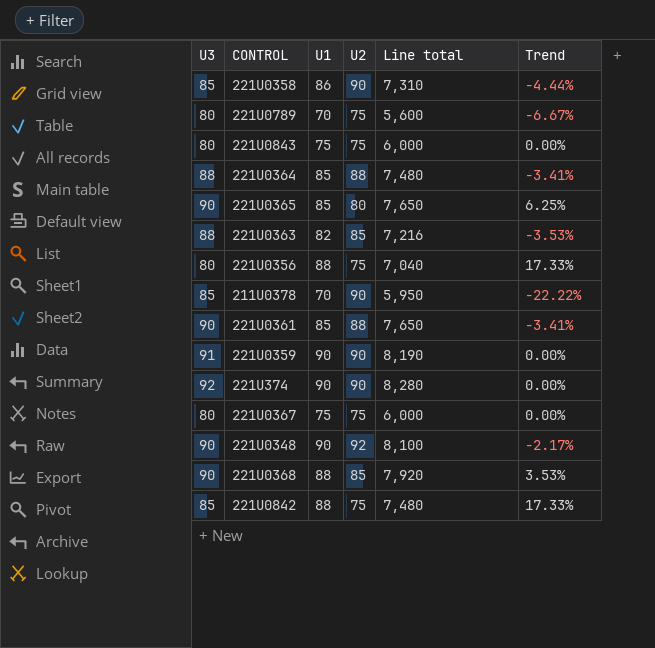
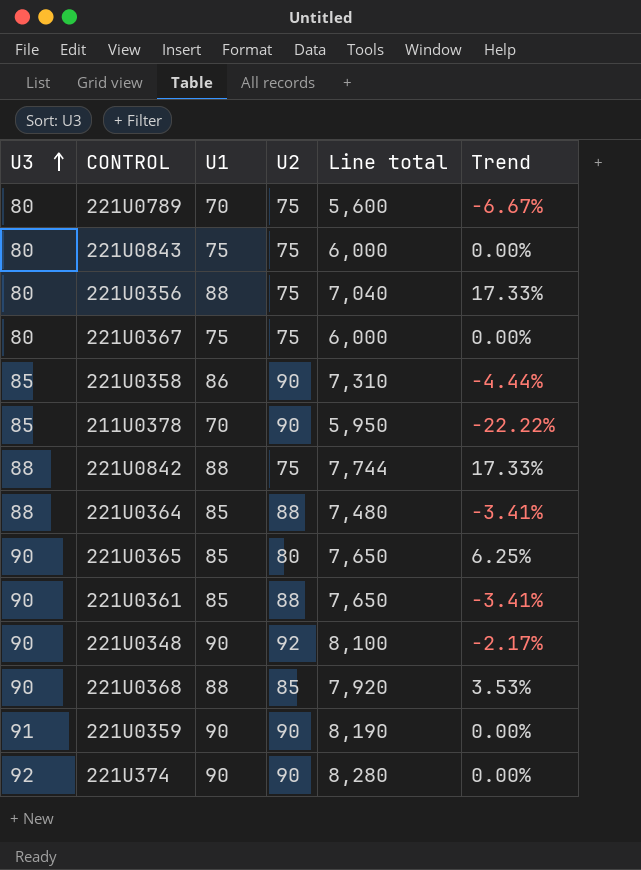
row order: none -> U3 ascending
row 221U0363: 88 | 82 | 85 | 7,216 | -3.53% -> none
221U0842 | U3: 85 -> 88
221U0842 | Line total: 7,480 -> 7,744

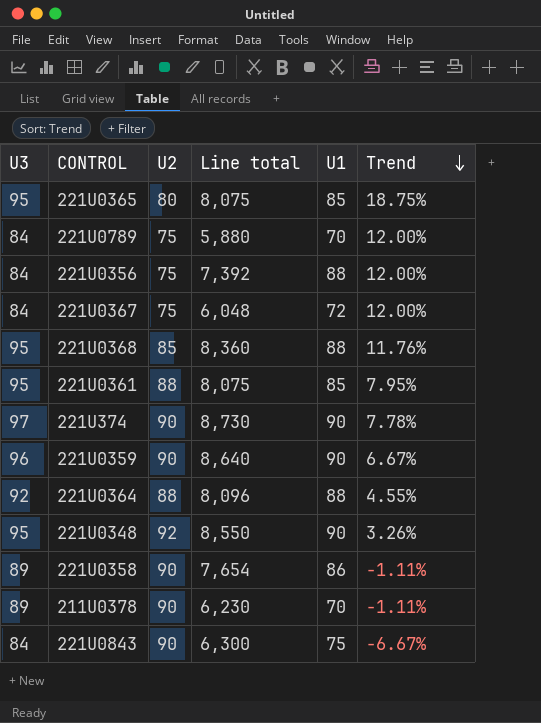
row order: U3 ascending -> Trend descending
column U1 | position: 3 -> 5
column Trend | formula: ([U1] - [U2]) / [U2] -> ([U3] - [U2]) / [U2]
row 221U0842: 88 | 88 | 75 | 7,744 | 17.33% -> none
221U0365 | U3: 90 -> 95
221U0365 | Line total: 7,650 -> 8,075
221U0789 | U3: 80 -> 84
221U0789 | Line total: 5,600 -> 5,880
221U0356 | U3: 80 -> 84
221U0356 | Line total: 7,040 -> 7,392
221U0367 | U3: 80 -> 84
221U0367 | Line total: 6,000 -> 6,048
221U0367 | U1: 75 -> 72
221U0368 | U3: 90 -> 95
221U0368 | Line total: 7,920 -> 8,360
221U0361 | U3: 90 -> 95
221U0361 | Line total: 7,650 -> 8,075
221U374 | U3: 92 -> 97
221U374 | Line total: 8,280 -> 8,730
221U0359 | U3: 91 -> 96
221U0359 | Line total: 8,190 -> 8,640
221U0364 | U3: 88 -> 92
221U0364 | Line total: 7,480 -> 8,096
221U0364 | U1: 85 -> 88
221U0348 | U3: 90 -> 95
221U0348 | Line total: 8,100 -> 8,550
221U0358 | U3: 85 -> 89
221U0358 | Line total: 7,310 -> 7,654
211U0378 | U3: 85 -> 89
211U0378 | Line total: 5,950 -> 6,230
221U0843 | U3: 80 -> 84
221U0843 | U2: 75 -> 90
221U0843 | Line total: 6,000 -> 6,300

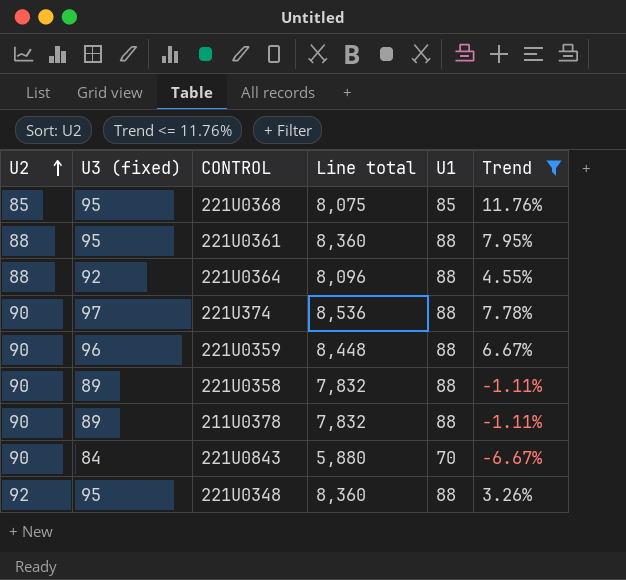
filter: none -> Trend <= 11.76%
row order: Trend descending -> U2 ascending
column U2 | position: 3 -> 1
column name: U3 -> U3 (fixed)
221U0368 | Line total: 8,360 -> 8,075
221U0368 | U1: 88 -> 85
221U0361 | Line total: 8,075 -> 8,360
221U0361 | U1: 85 -> 88
221U374 | Line total: 8,730 -> 8,536
221U374 | U1: 90 -> 88
221U0359 | Line total: 8,640 -> 8,448
221U0359 | U1: 90 -> 88
221U0358 | Line total: 7,654 -> 7,832
221U0358 | U1: 86 -> 88
211U0378 | Line total: 6,230 -> 7,832
211U0378 | U1: 70 -> 88
221U0843 | Line total: 6,300 -> 5,880
221U0843 | U1: 75 -> 70
221U0348 | Line total: 8,550 -> 8,360
221U0348 | U1: 90 -> 88

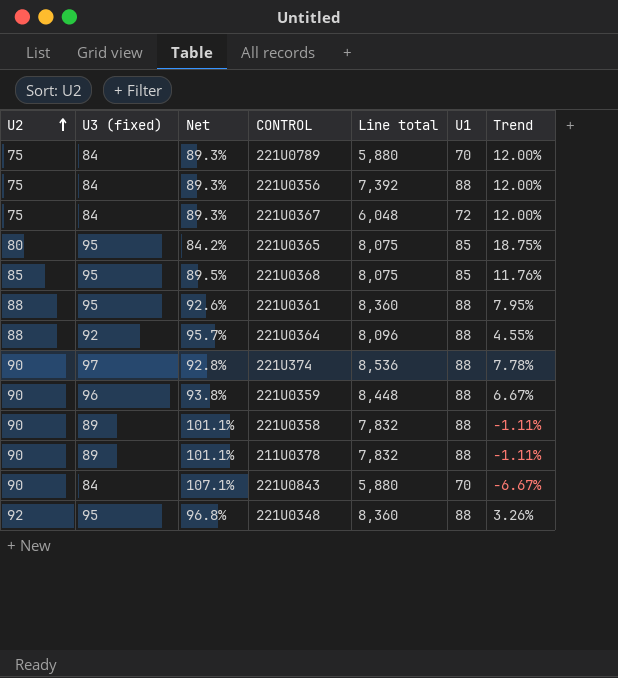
filter: Trend <= 11.76% -> none
column Net | formula: none -> [U2] / [U3 (fixed)]

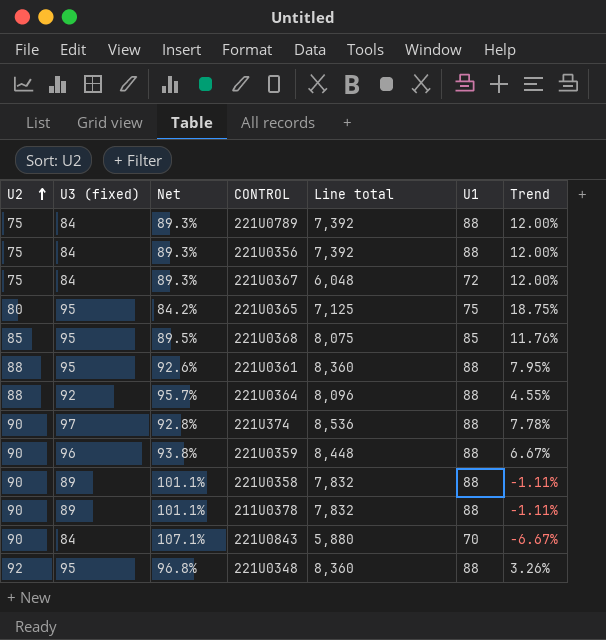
221U0789 | Line total: 5,880 -> 7,392
221U0789 | U1: 70 -> 88
221U0365 | Line total: 8,075 -> 7,125
221U0365 | U1: 85 -> 75

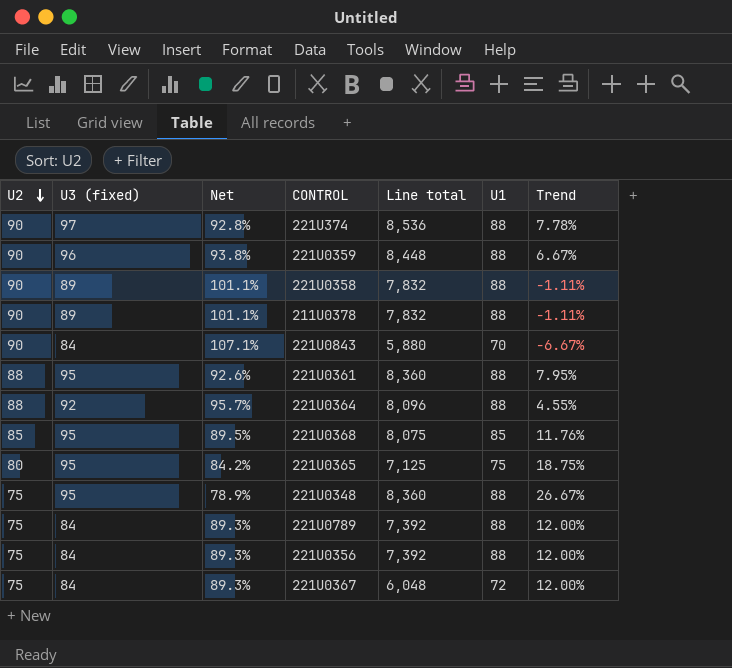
row order: U2 ascending -> U2 descending
221U0348 | U2: 92 -> 75
221U0348 | Net: 96.8% -> 78.9%
221U0348 | Trend: 3.26% -> 26.67%

